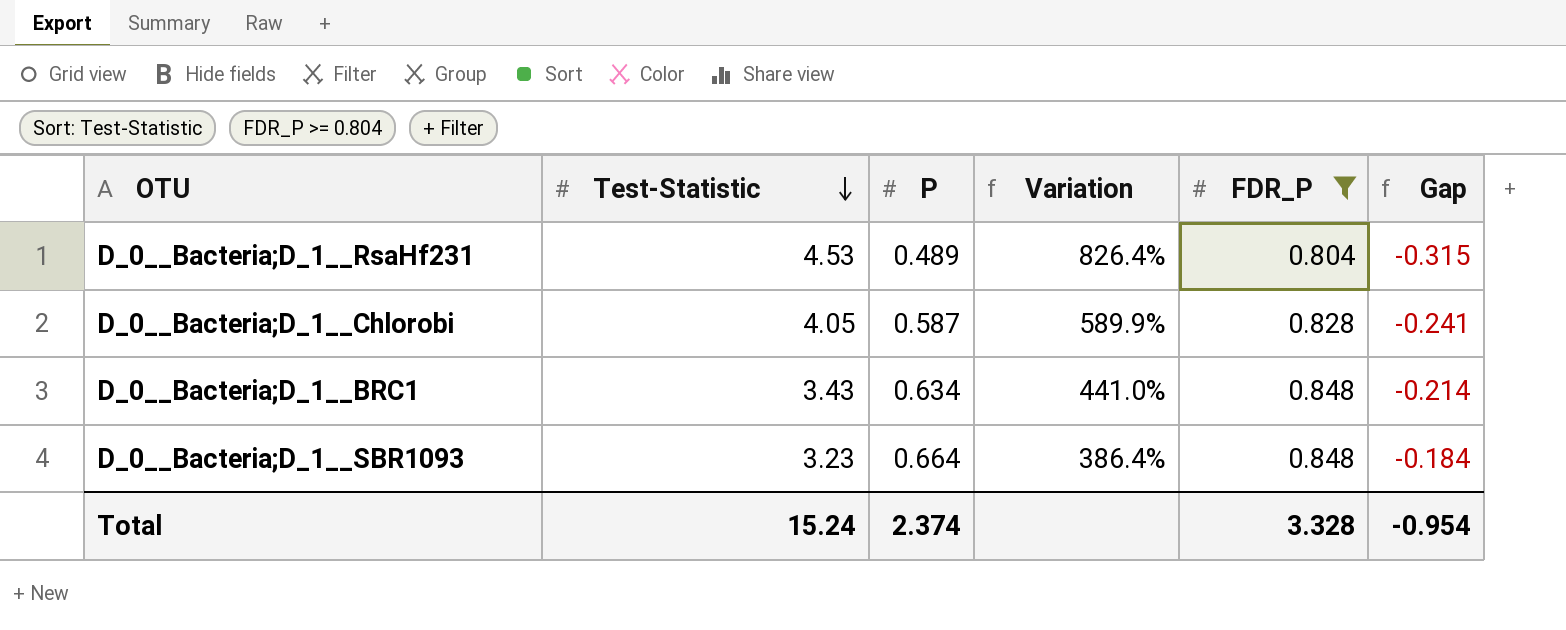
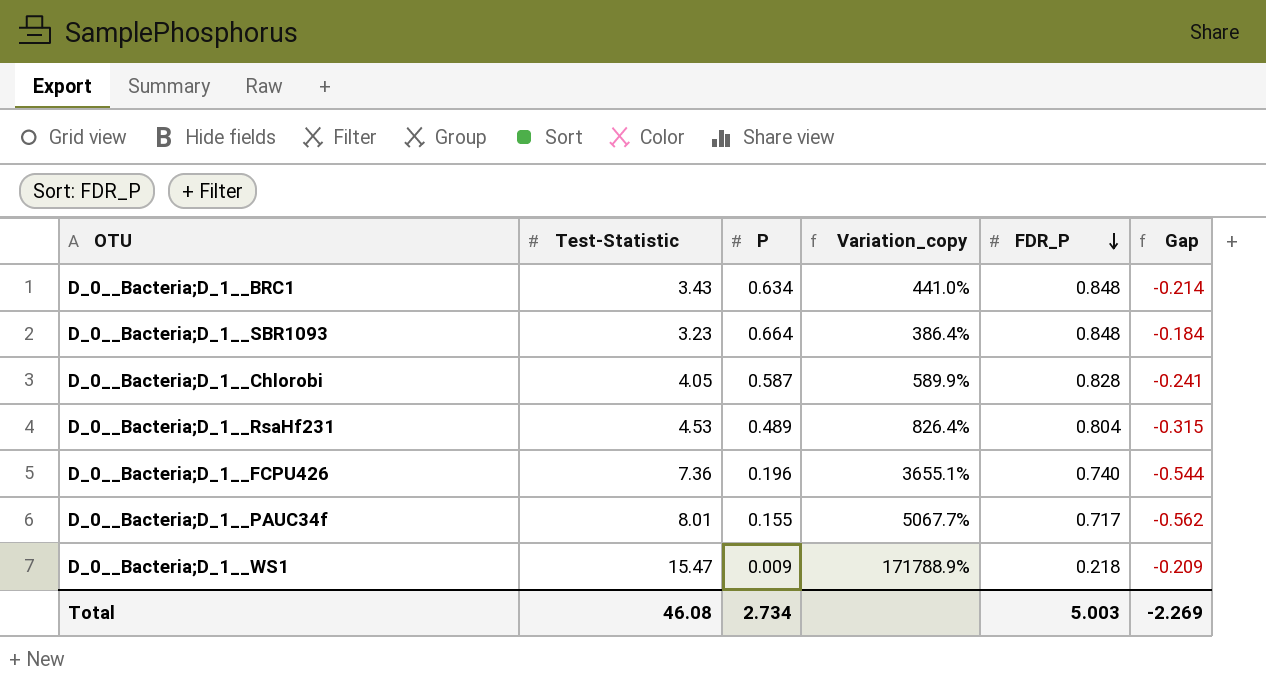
filter: FDR_P >= 0.804 -> none
row order: Test-Statistic descending -> FDR_P descending
column name: Variation -> Variation_copy
Total | Test-Statistic: 15.24 -> 46.08
Total | P: 2.374 -> 2.734
Total | FDR_P: 3.328 -> 5.003
Total | Gap: -0.954 -> -2.269

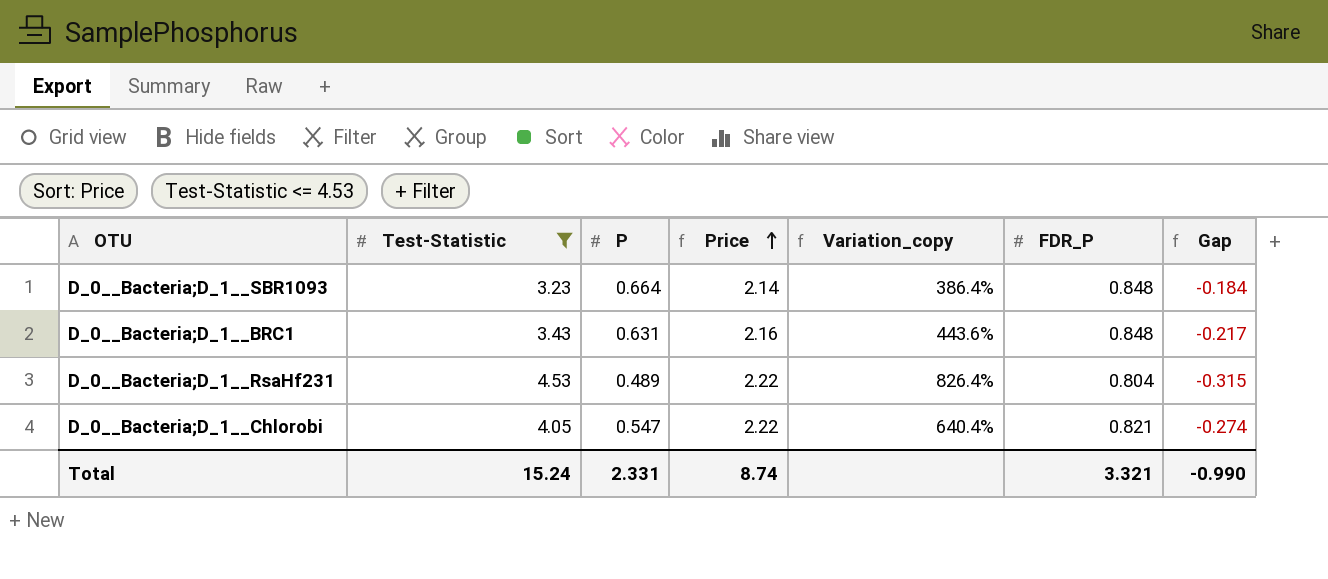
filter: none -> Test-Statistic <= 4.53
row order: FDR_P descending -> Price ascending
column Price | formula: none -> [Test-Statistic] * [P]
D_0__Bacteria;D_1__BRC1 | P: 0.634 -> 0.631
D_0__Bacteria;D_1__BRC1 | Variation_copy: 441.0% -> 443.6%
D_0__Bacteria;D_1__BRC1 | Gap: -0.214 -> -0.217
D_0__Bacteria;D_1__Chlorobi | P: 0.587 -> 0.547
D_0__Bacteria;D_1__Chlorobi | Variation_copy: 589.9% -> 640.4%
D_0__Bacteria;D_1__Chlorobi | FDR_P: 0.828 -> 0.821
D_0__Bacteria;D_1__Chlorobi | Gap: -0.241 -> -0.274
Total | Test-Statistic: 46.08 -> 15.24
Total | P: 2.734 -> 2.331
Total | FDR_P: 5.003 -> 3.321
Total | Gap: -2.269 -> -0.990

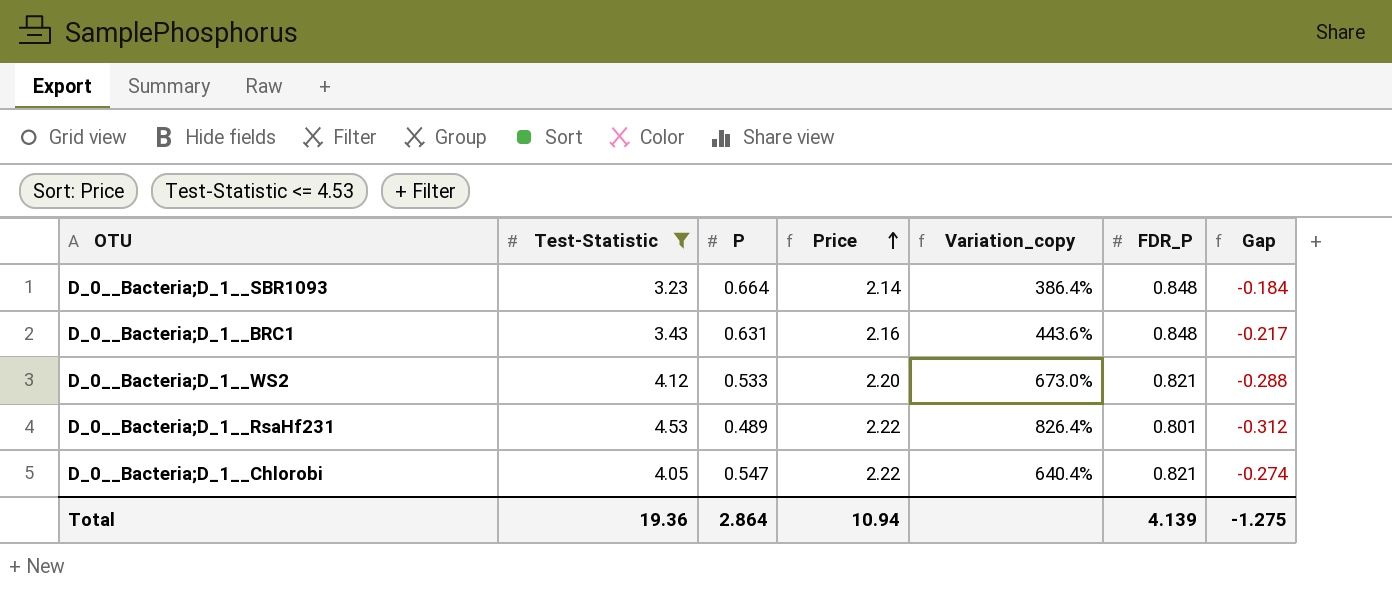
row D_0__Bacteria;D_1__WS2: none -> 4.12 | 0.533 | 2.20 | 673.0% | 0.821 | -0.288
D_0__Bacteria;D_1__RsaHf231 | FDR_P: 0.804 -> 0.801
D_0__Bacteria;D_1__RsaHf231 | Gap: -0.315 -> -0.312
Total | Test-Statistic: 15.24 -> 19.36
Total | P: 2.331 -> 2.864
Total | Price: 8.74 -> 10.94
Total | FDR_P: 3.321 -> 4.139
Total | Gap: -0.990 -> -1.275

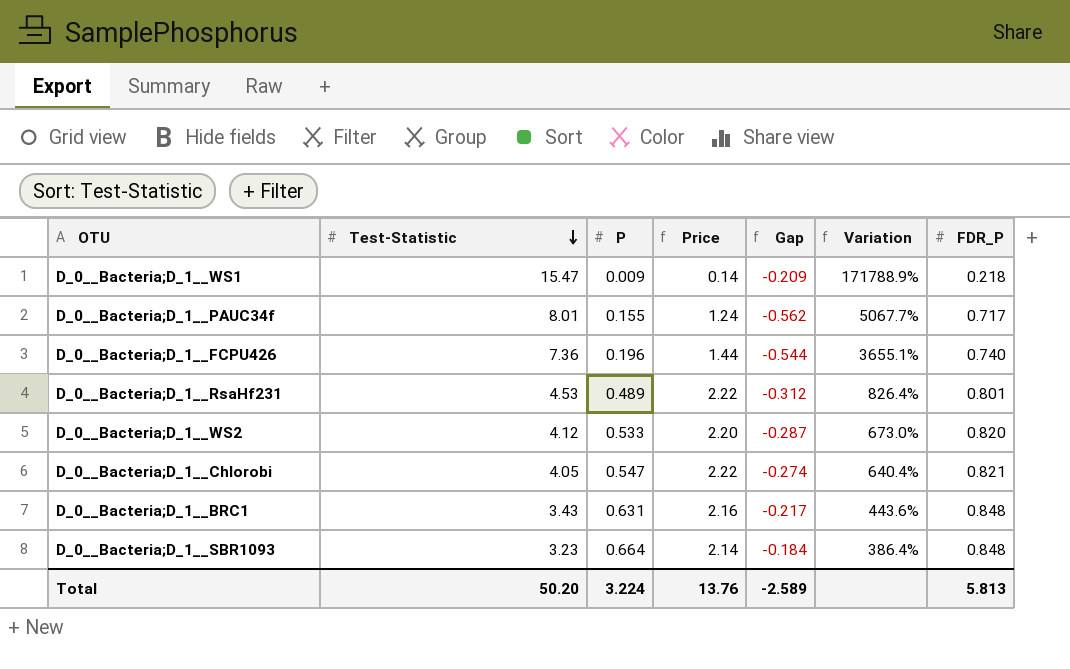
filter: Test-Statistic <= 4.53 -> none
row order: Price ascending -> Test-Statistic descending
column Gap | position: 7 -> 5
column name: Variation_copy -> Variation
D_0__Bacteria;D_1__WS2 | Gap: -0.288 -> -0.287
D_0__Bacteria;D_1__WS2 | FDR_P: 0.821 -> 0.820
Total | Test-Statistic: 19.36 -> 50.20
Total | P: 2.864 -> 3.224
Total | Price: 10.94 -> 13.76
Total | Gap: -1.275 -> -2.589
Total | FDR_P: 4.139 -> 5.813

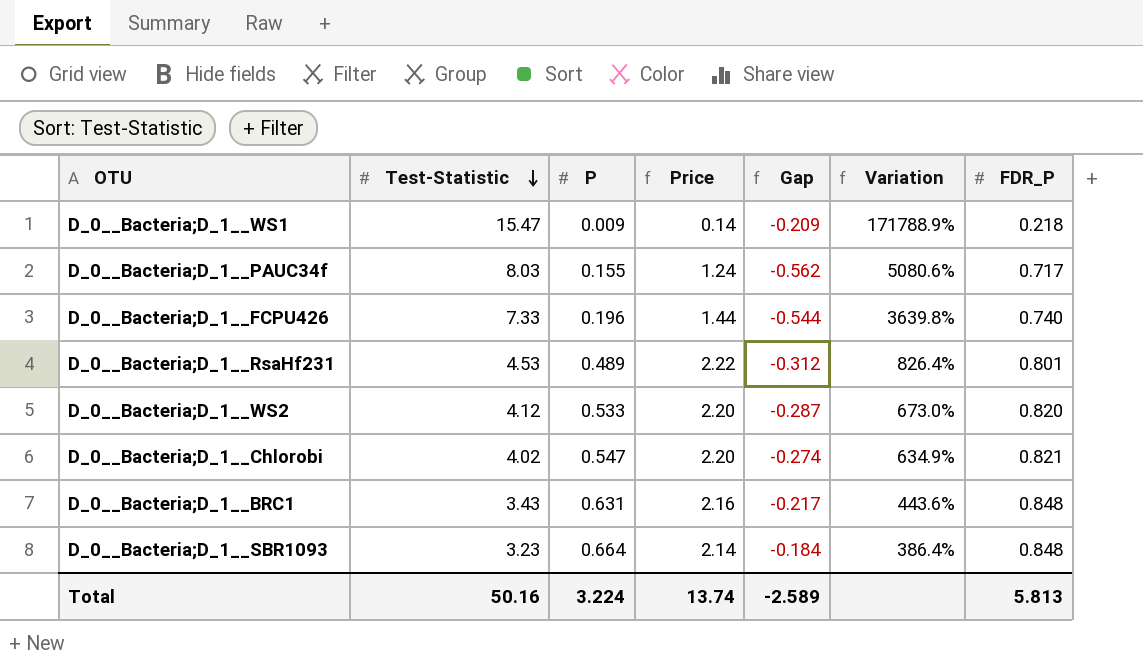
D_0__Bacteria;D_1__PAUC34f | Test-Statistic: 8.01 -> 8.03
D_0__Bacteria;D_1__PAUC34f | Variation: 5067.7% -> 5080.6%
D_0__Bacteria;D_1__FCPU426 | Test-Statistic: 7.36 -> 7.33
D_0__Bacteria;D_1__FCPU426 | Variation: 3655.1% -> 3639.8%
D_0__Bacteria;D_1__Chlorobi | Test-Statistic: 4.05 -> 4.02
D_0__Bacteria;D_1__Chlorobi | Price: 2.22 -> 2.20
D_0__Bacteria;D_1__Chlorobi | Variation: 640.4% -> 634.9%
Total | Test-Statistic: 50.20 -> 50.16
Total | Price: 13.76 -> 13.74

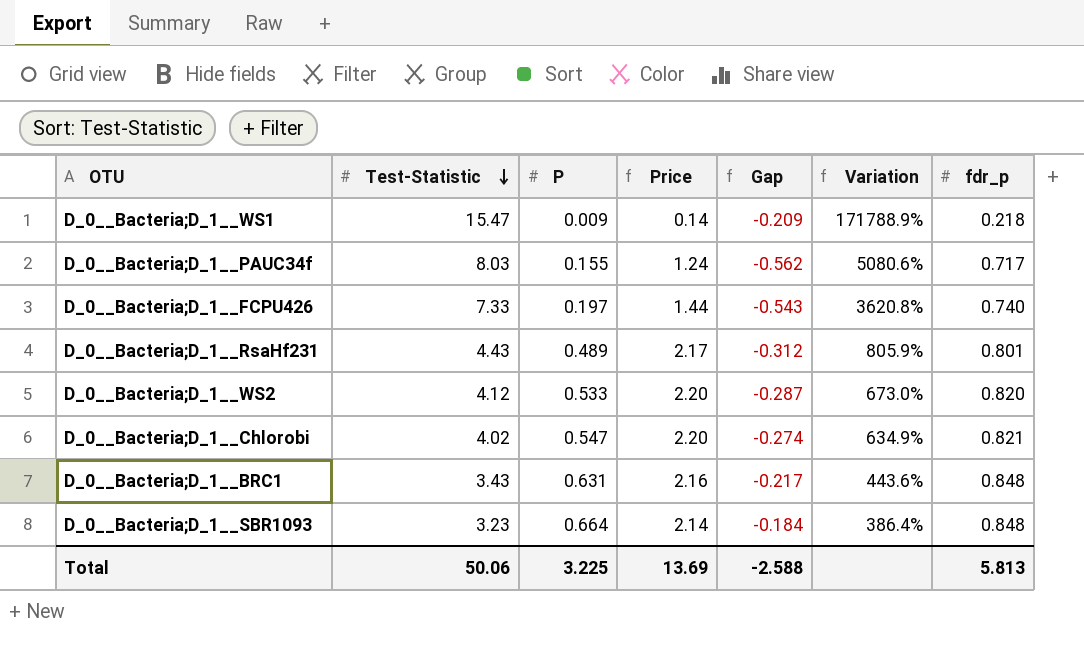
column name: FDR_P -> fdr_p
D_0__Bacteria;D_1__FCPU426 | P: 0.196 -> 0.197
D_0__Bacteria;D_1__FCPU426 | Gap: -0.544 -> -0.543
D_0__Bacteria;D_1__FCPU426 | Variation: 3639.8% -> 3620.8%
D_0__Bacteria;D_1__RsaHf231 | Test-Statistic: 4.53 -> 4.43
D_0__Bacteria;D_1__RsaHf231 | Price: 2.22 -> 2.17
D_0__Bacteria;D_1__RsaHf231 | Variation: 826.4% -> 805.9%
Total | Test-Statistic: 50.16 -> 50.06
Total | P: 3.224 -> 3.225
Total | Price: 13.74 -> 13.69
Total | Gap: -2.589 -> -2.588

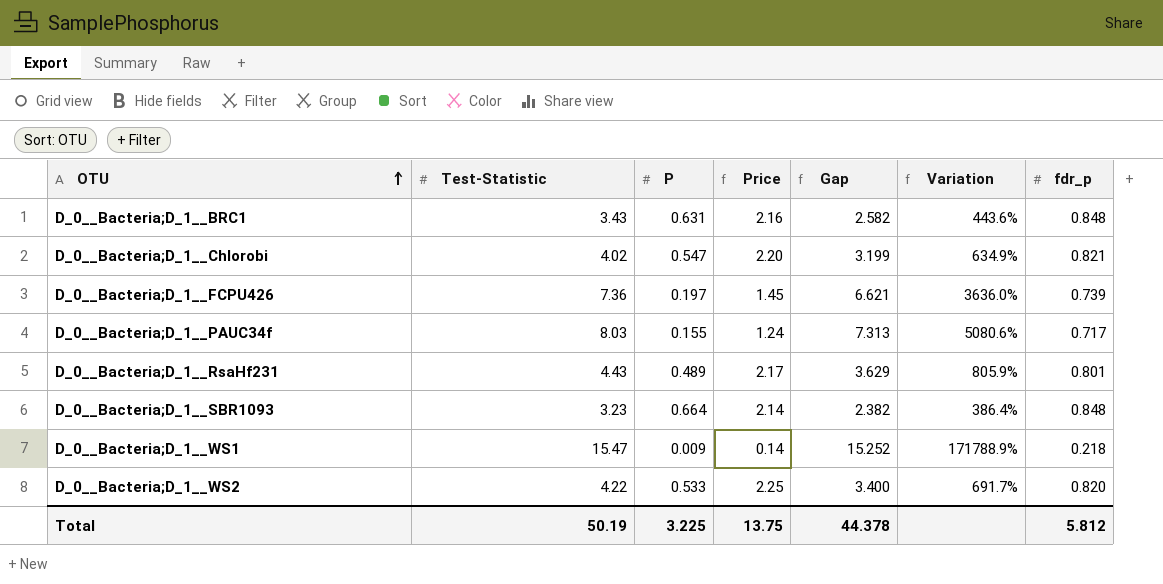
row order: Test-Statistic descending -> OTU ascending
column Gap | formula: [P] - [fdr_p] -> [Test-Statistic] - [fdr_p]
D_0__Bacteria;D_1__FCPU426 | Test-Statistic: 7.33 -> 7.36
D_0__Bacteria;D_1__FCPU426 | Price: 1.44 -> 1.45
D_0__Bacteria;D_1__FCPU426 | Variation: 3620.8% -> 3636.0%
D_0__Bacteria;D_1__FCPU426 | fdr_p: 0.740 -> 0.739
D_0__Bacteria;D_1__WS2 | Test-Statistic: 4.12 -> 4.22
D_0__Bacteria;D_1__WS2 | Price: 2.20 -> 2.25
D_0__Bacteria;D_1__WS2 | Variation: 673.0% -> 691.7%
Total | Test-Statistic: 50.06 -> 50.19
Total | Price: 13.69 -> 13.75
Total | Gap: -2.588 -> 44.378
Total | fdr_p: 5.813 -> 5.812

